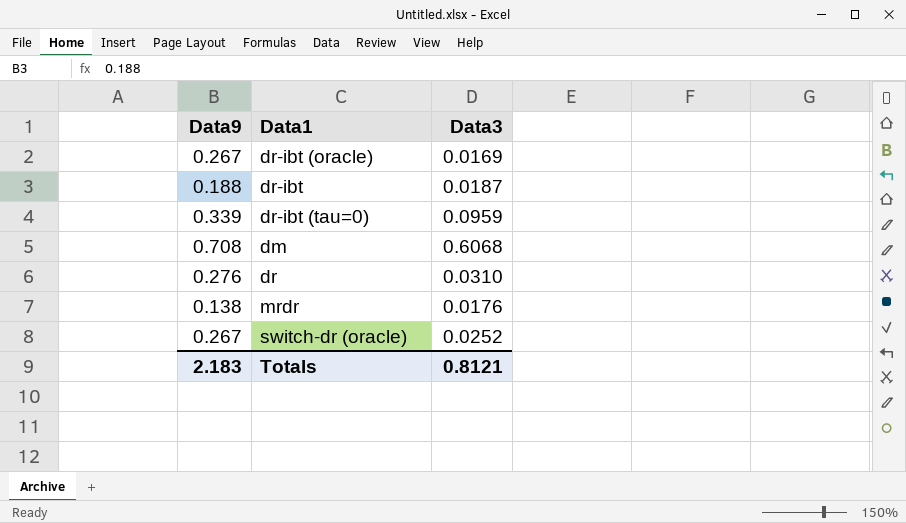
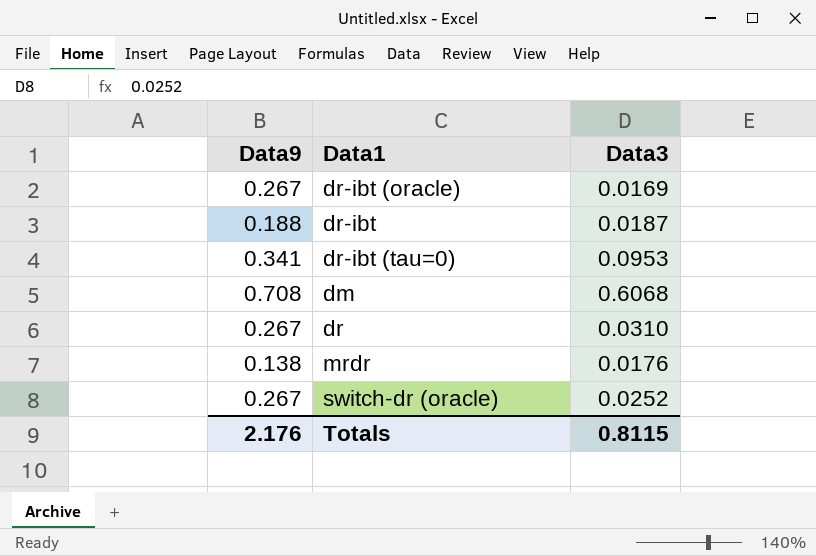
dr-ibt (tau=0) | Data9: 0.339 -> 0.341
dr-ibt (tau=0) | Data3: 0.0959 -> 0.0953
dr | Data9: 0.276 -> 0.267
Totals | Data9: 2.183 -> 2.176
Totals | Data3: 0.8121 -> 0.8115

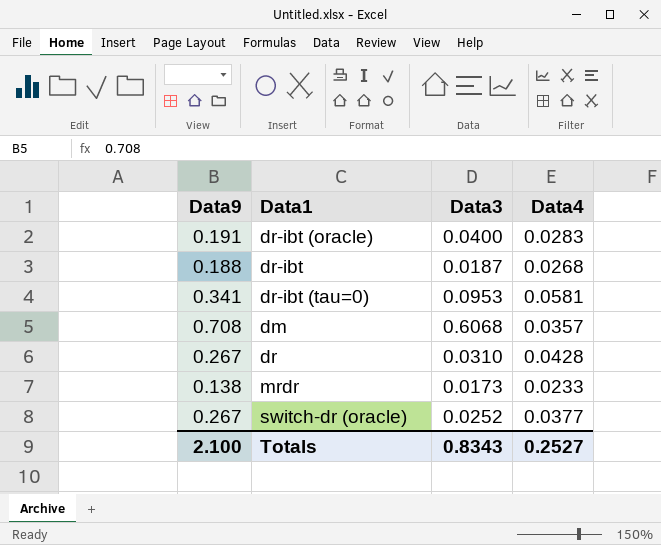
column Data4 | position: none -> 4
dr-ibt (oracle) | Data9: 0.267 -> 0.191
dr-ibt (oracle) | Data3: 0.0169 -> 0.0400
mrdr | Data3: 0.0176 -> 0.0173
Totals | Data9: 2.176 -> 2.100
Totals | Data3: 0.8115 -> 0.8343

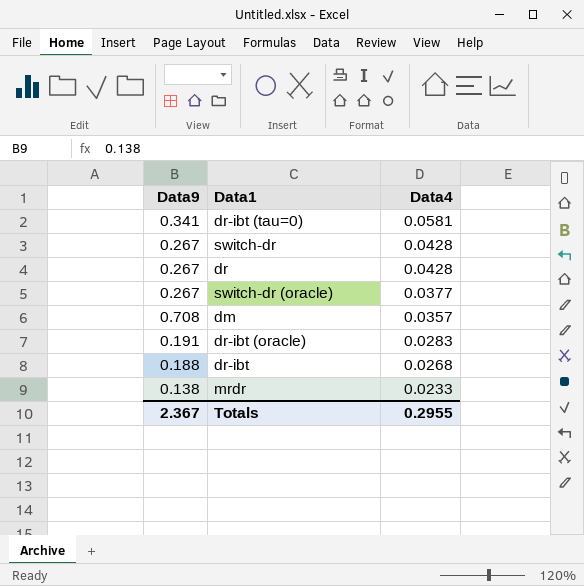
row order: none -> Data4 descending
column Data3 | position: 3 -> none
row switch-dr: none -> 0.267 | 0.0428
Totals | Data9: 2.100 -> 2.367
Totals | Data4: 0.2527 -> 0.2955

